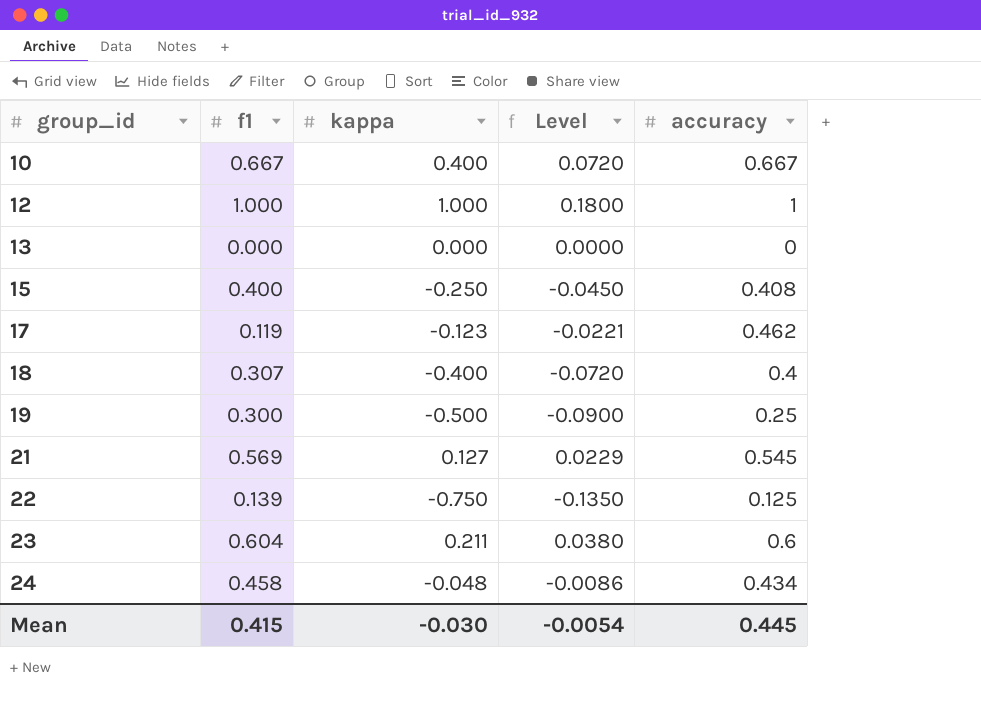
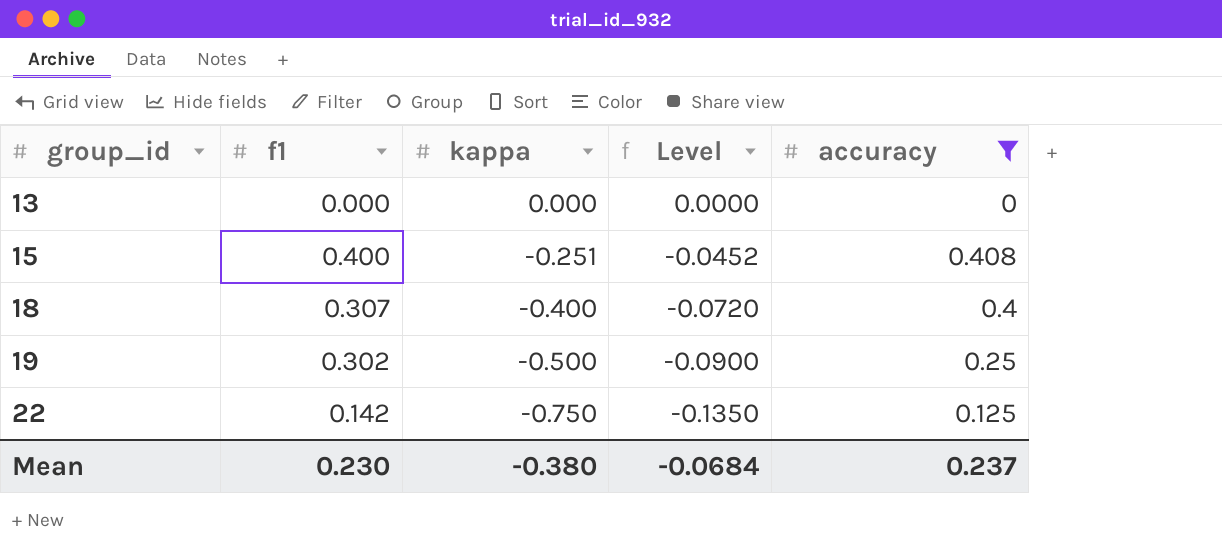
filter: none -> accuracy <= 0.408
15 | kappa: -0.250 -> -0.251
15 | Level: -0.0450 -> -0.0452
19 | f1: 0.300 -> 0.302
22 | f1: 0.139 -> 0.142
Mean | f1: 0.415 -> 0.230
Mean | kappa: -0.030 -> -0.380
Mean | Level: -0.0054 -> -0.0684
Mean | accuracy: 0.445 -> 0.237

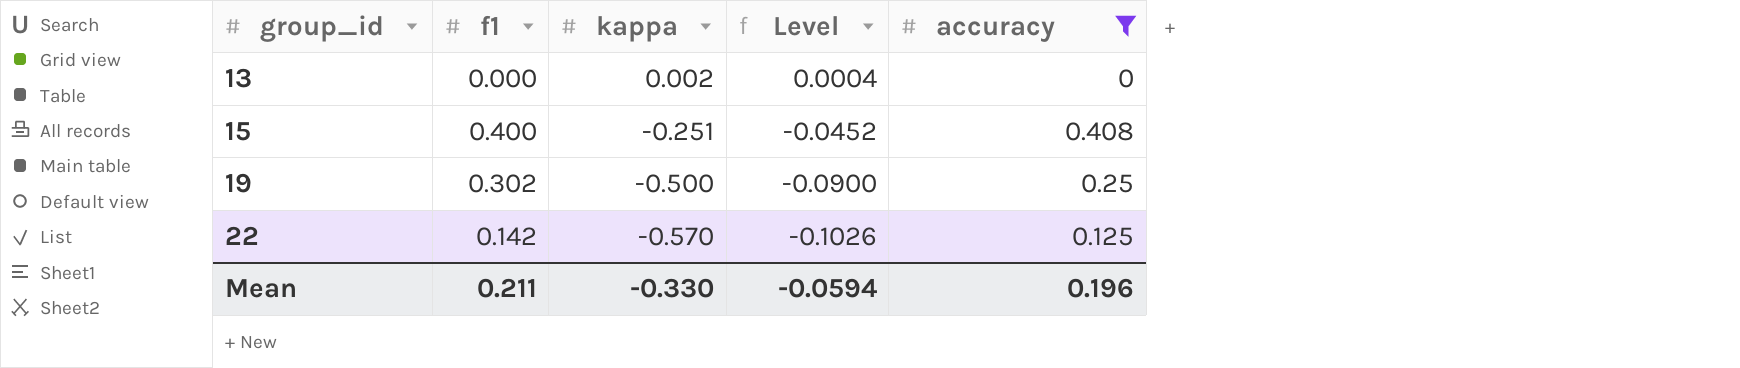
row 18: 0.307 | -0.400 | -0.0720 | 0.4 -> none
13 | kappa: 0.000 -> 0.002
13 | Level: 0.0000 -> 0.0004
22 | kappa: -0.750 -> -0.570
22 | Level: -0.1350 -> -0.1026
Mean | f1: 0.230 -> 0.211
Mean | kappa: -0.380 -> -0.330
Mean | Level: -0.0684 -> -0.0594
Mean | accuracy: 0.237 -> 0.196

